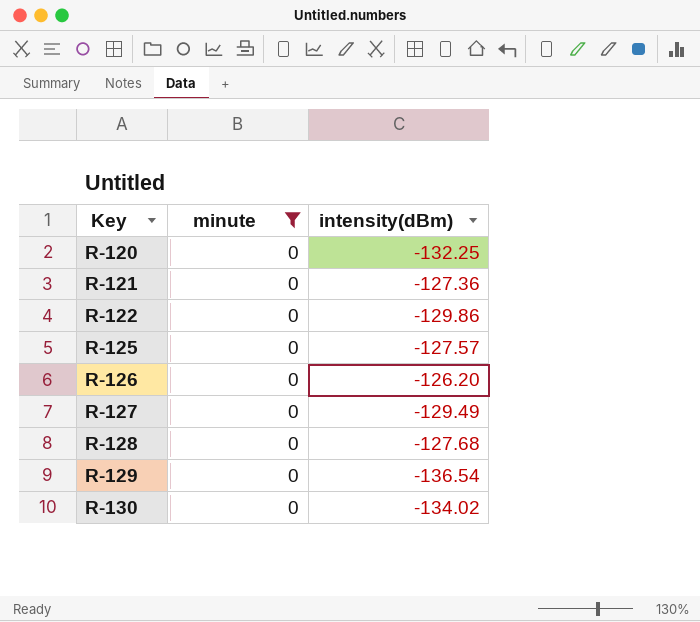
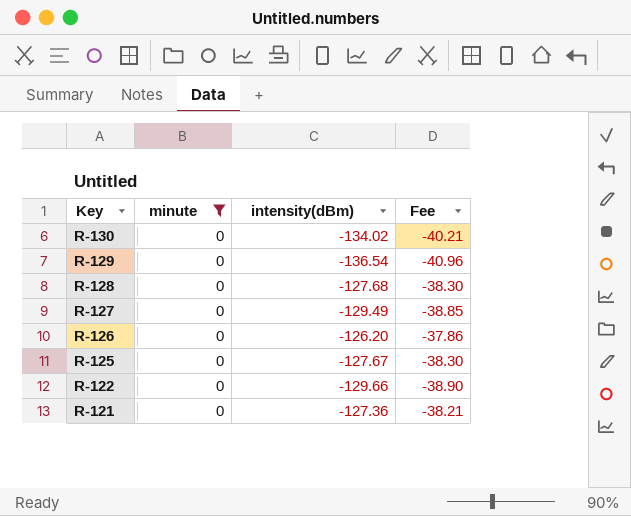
row order: Key ascending -> Key descending
column Fee | formula: none -> [intensity(dBm)] * 0.3
row R-120: 0 | -132.25 -> none
R-125 | intensity(dBm): -127.57 -> -127.67
R-122 | intensity(dBm): -129.86 -> -129.66

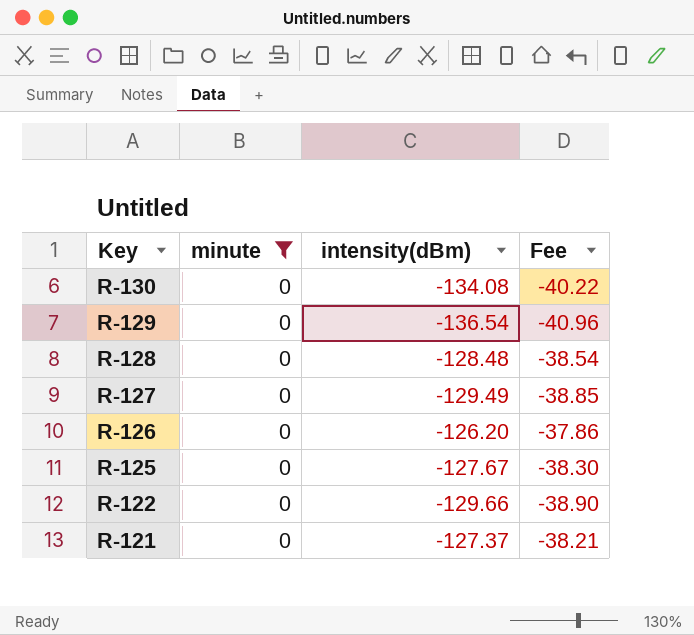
R-130 | intensity(dBm): -134.02 -> -134.08
R-130 | Fee: -40.21 -> -40.22
R-128 | intensity(dBm): -127.68 -> -128.48
R-128 | Fee: -38.30 -> -38.54
R-121 | intensity(dBm): -127.36 -> -127.37

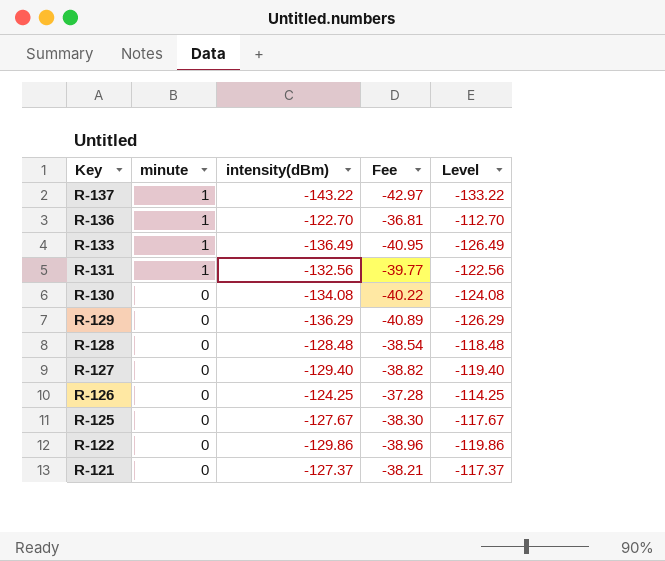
filter: minute = 0 -> none
column Level | formula: none -> [intensity(dBm)] + 10
R-129 | intensity(dBm): -136.54 -> -136.29
R-129 | Fee: -40.96 -> -40.89
R-127 | intensity(dBm): -129.49 -> -129.40
R-127 | Fee: -38.85 -> -38.82
R-126 | intensity(dBm): -126.20 -> -124.25
R-126 | Fee: -37.86 -> -37.28
R-122 | intensity(dBm): -129.66 -> -129.86
R-122 | Fee: -38.90 -> -38.96

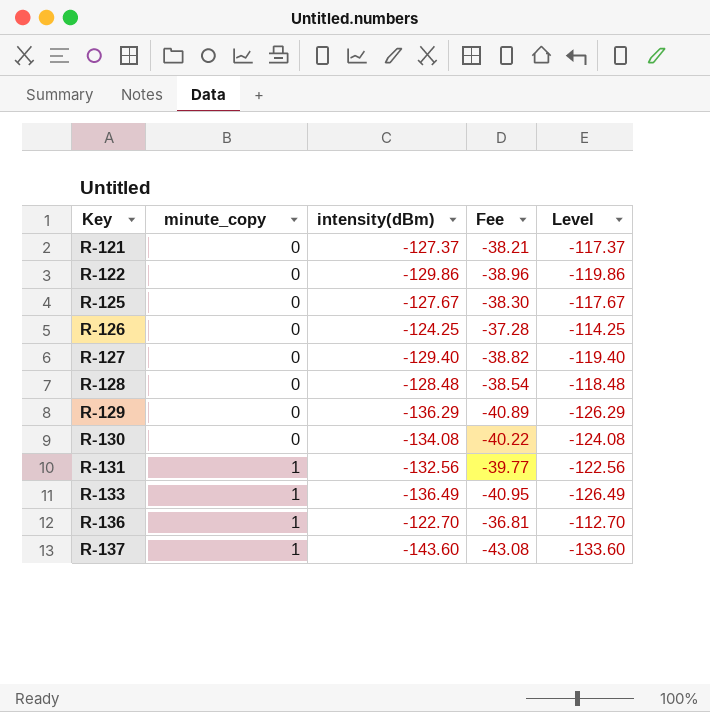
row order: Key descending -> Key ascending
column name: minute -> minute_copy
R-137 | intensity(dBm): -143.22 -> -143.60
R-137 | Fee: -42.97 -> -43.08
R-137 | Level: -133.22 -> -133.60

